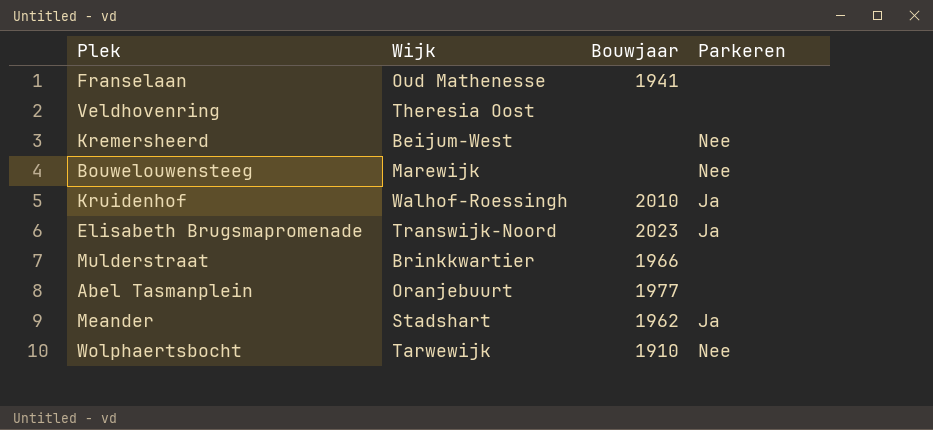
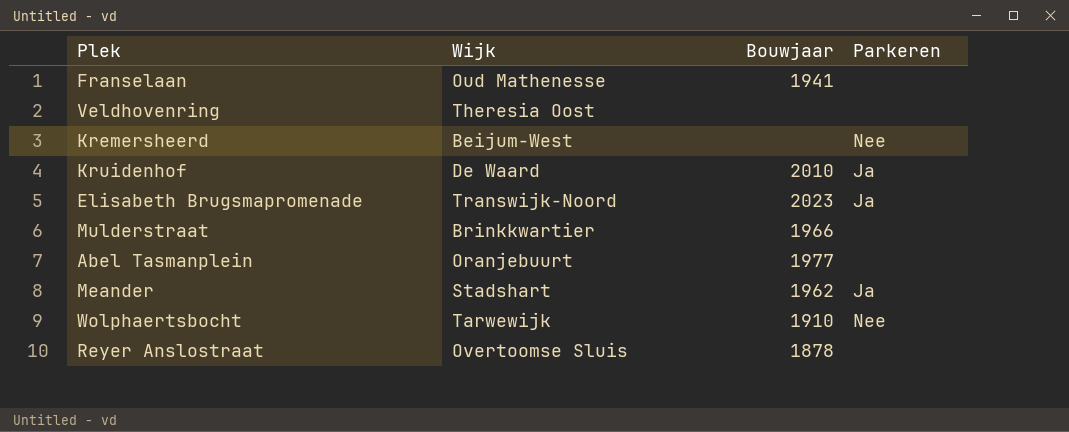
row Bouwelouwensteeg: Marewijk | none | Nee -> none
Kruidenhof | Wijk: Walhof-Roessingh -> De Waard
row Reyer Anslostraat: none -> Overtoomse Sluis | 1878 | none

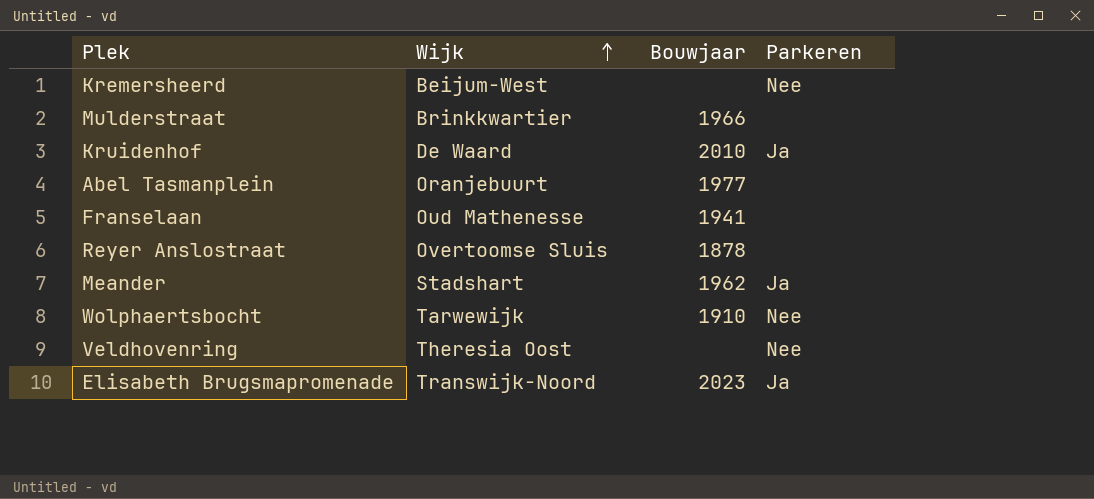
row order: none -> Wijk ascending
Veldhovenring | Parkeren: none -> Nee

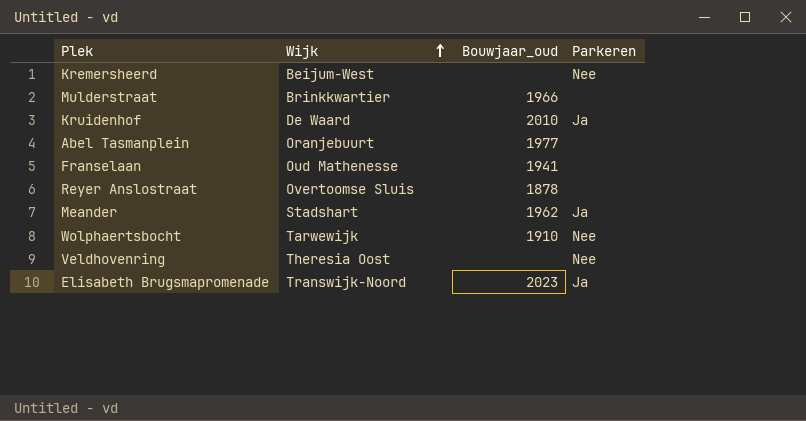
column name: Bouwjaar -> Bouwjaar_oud

